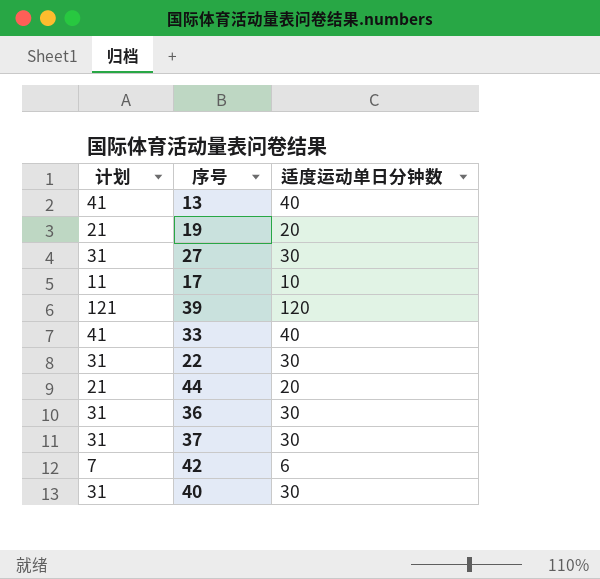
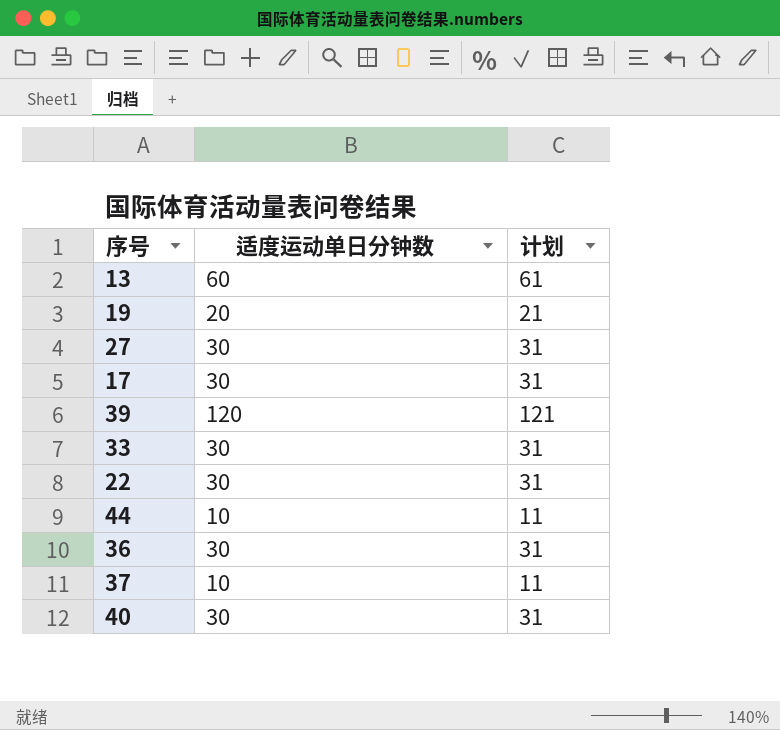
column 计划 | position: 1 -> 3
row 42: 7 | 6 -> none
13 | 适度运动单日分钟数: 40 -> 60
13 | 计划: 41 -> 61
17 | 适度运动单日分钟数: 10 -> 30
17 | 计划: 11 -> 31
33 | 适度运动单日分钟数: 40 -> 30
33 | 计划: 41 -> 31
44 | 适度运动单日分钟数: 20 -> 10
44 | 计划: 21 -> 11
37 | 适度运动单日分钟数: 30 -> 10
37 | 计划: 31 -> 11

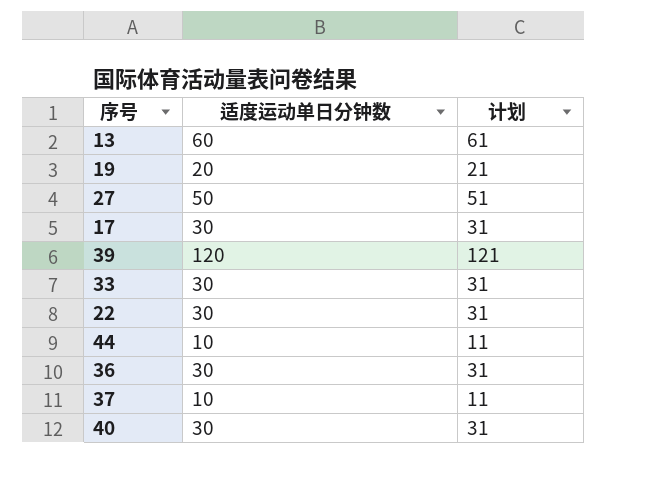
27 | 适度运动单日分钟数: 30 -> 50
27 | 计划: 31 -> 51

